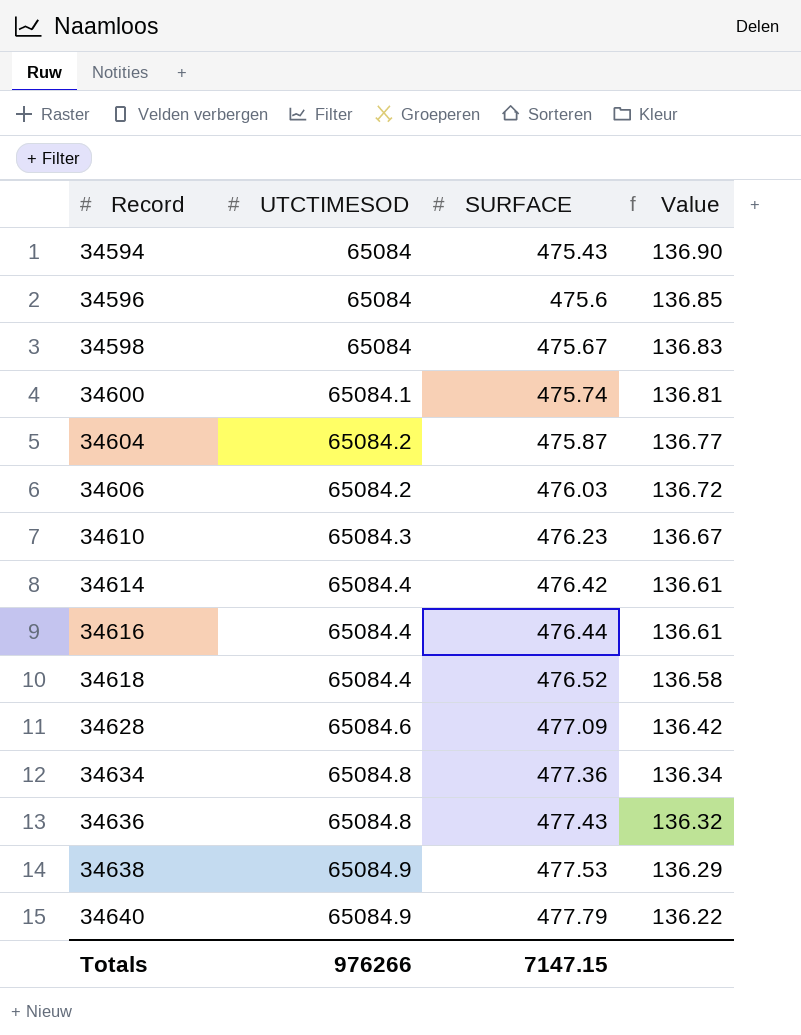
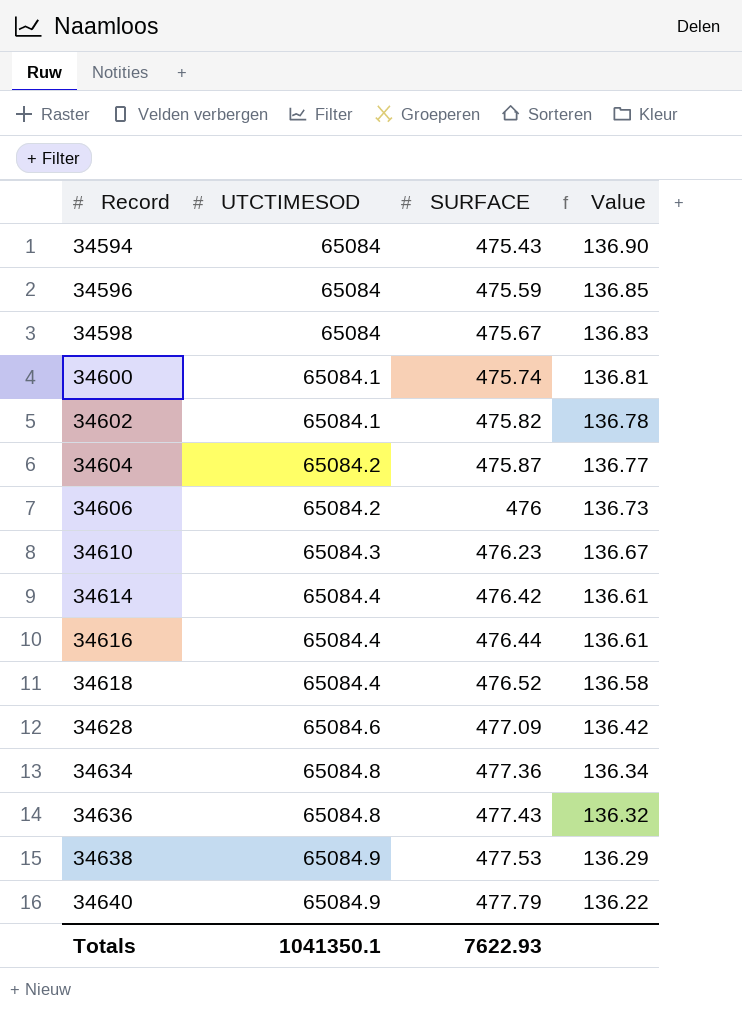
34596 | SURFACE: 475.6 -> 475.59
row 34602: none -> 65084.1 | 475.82 | 136.78
34606 | SURFACE: 476.03 -> 476
34606 | Value: 136.72 -> 136.73
Totals | UTCTIMESOD: 976266 -> 1041350.1
Totals | SURFACE: 7147.15 -> 7622.93

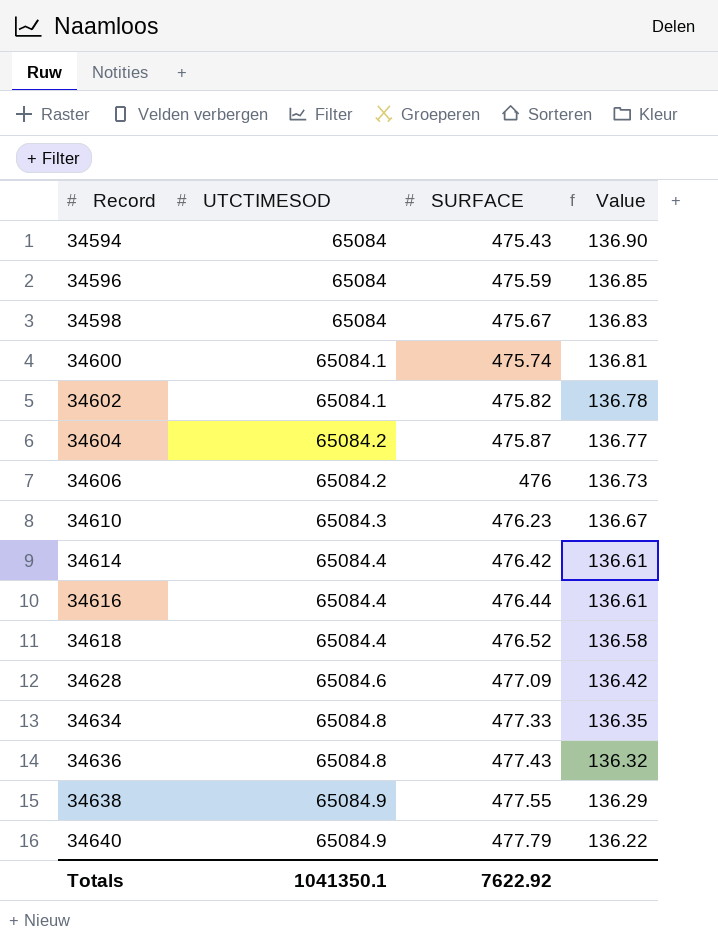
34634 | SURFACE: 477.36 -> 477.33
34634 | Value: 136.34 -> 136.35
34638 | SURFACE: 477.53 -> 477.55
Totals | SURFACE: 7622.93 -> 7622.92

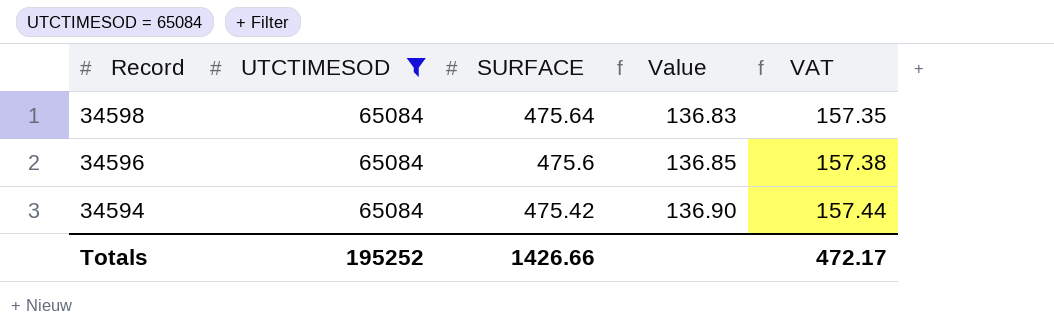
filter: none -> UTCTIMESOD = 65084
row order: Record ascending -> Record descending
column VAT | formula: none -> [Value] * 1.15
34598 | SURFACE: 475.67 -> 475.64
34596 | SURFACE: 475.59 -> 475.6
34594 | SURFACE: 475.43 -> 475.42
Totals | UTCTIMESOD: 1041350.1 -> 195252
Totals | SURFACE: 7622.92 -> 1426.66

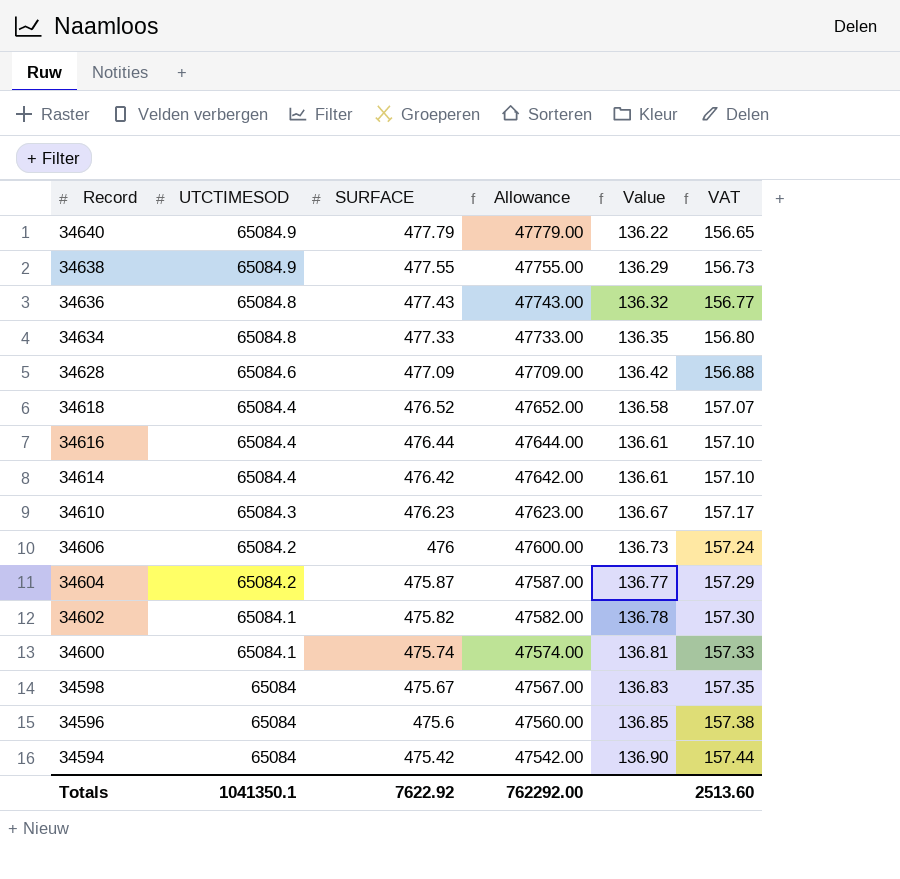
filter: UTCTIMESOD = 65084 -> none
column Allowance | formula: none -> [SURFACE] * 100
34598 | SURFACE: 475.64 -> 475.67
Totals | UTCTIMESOD: 195252 -> 1041350.1
Totals | SURFACE: 1426.66 -> 7622.92
Totals | VAT: 472.17 -> 2513.60

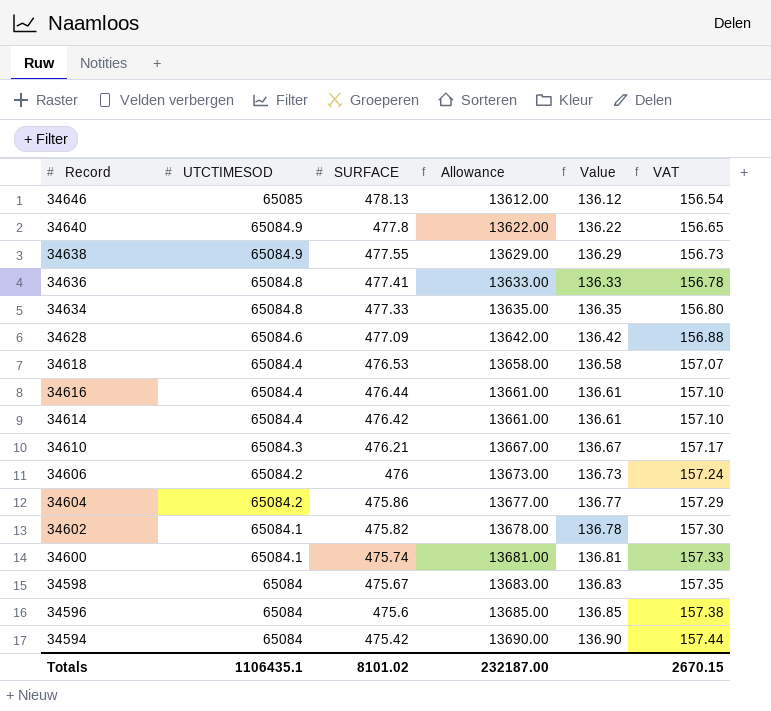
column Allowance | formula: [SURFACE] * 100 -> [Value] * 100
row 34646: none -> 65085 | 478.13 | 13612.00 | 136.12 | 156.54
34640 | SURFACE: 477.79 -> 477.8
34636 | SURFACE: 477.43 -> 477.41
34636 | Value: 136.32 -> 136.33
34636 | VAT: 156.77 -> 156.78
34618 | SURFACE: 476.52 -> 476.53
34610 | SURFACE: 476.23 -> 476.21
34604 | SURFACE: 475.87 -> 475.86
Totals | UTCTIMESOD: 1041350.1 -> 1106435.1
Totals | SURFACE: 7622.92 -> 8101.02
Totals | Allowance: 762292.00 -> 232187.00
Totals | VAT: 2513.60 -> 2670.15

